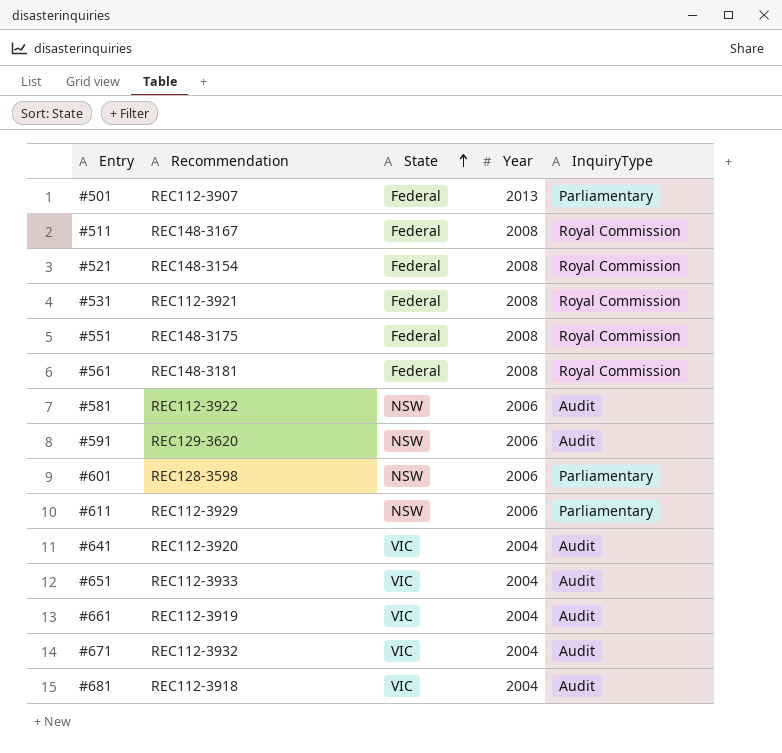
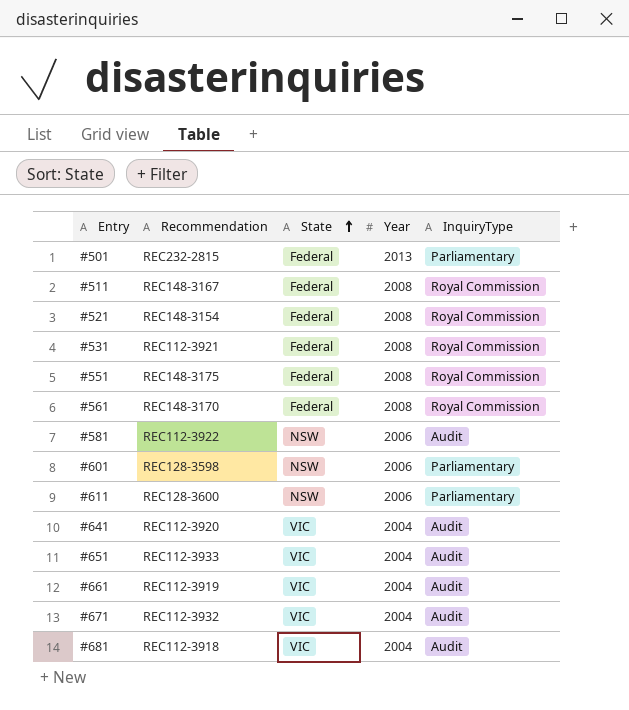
row #591: REC129-3620 | NSW | 2006 | Audit -> none
#501 | Recommendation: REC112-3907 -> REC232-2815
#561 | Recommendation: REC148-3181 -> REC148-3170
#611 | Recommendation: REC112-3929 -> REC128-3600

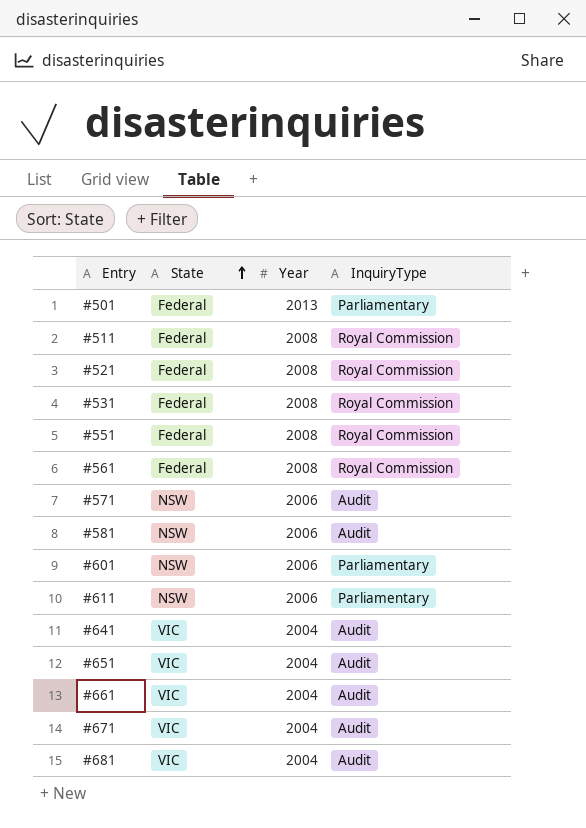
column Recommendation | position: 2 -> none
row #571: none -> NSW | 2006 | Audit

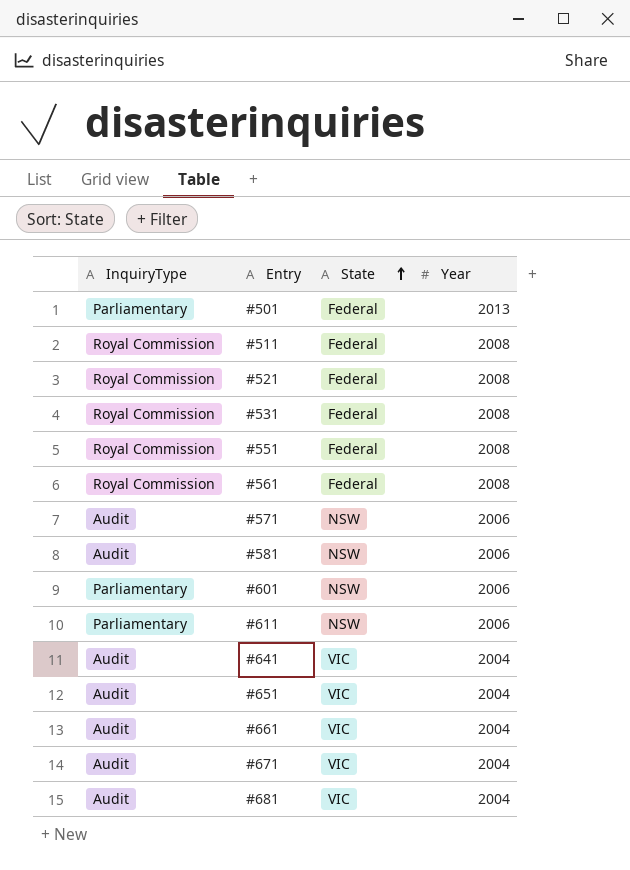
column InquiryType | position: 4 -> 1

